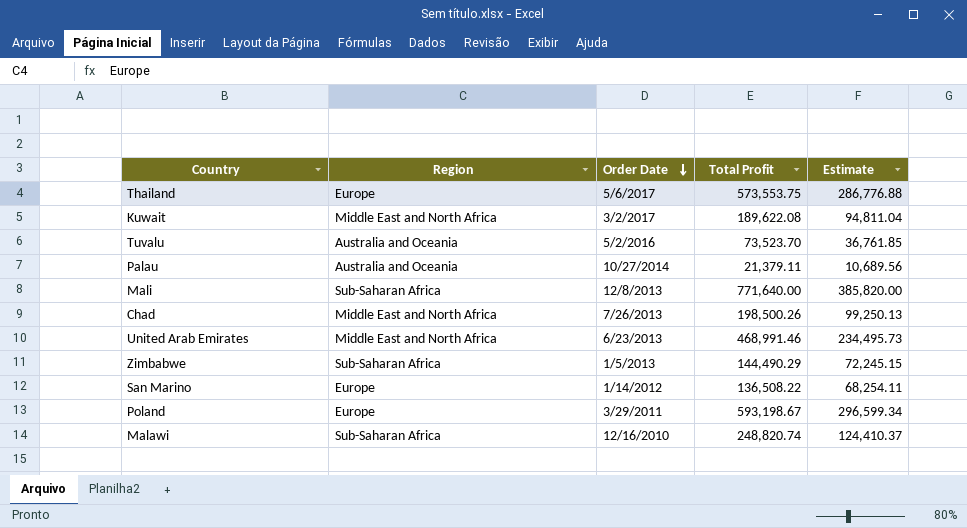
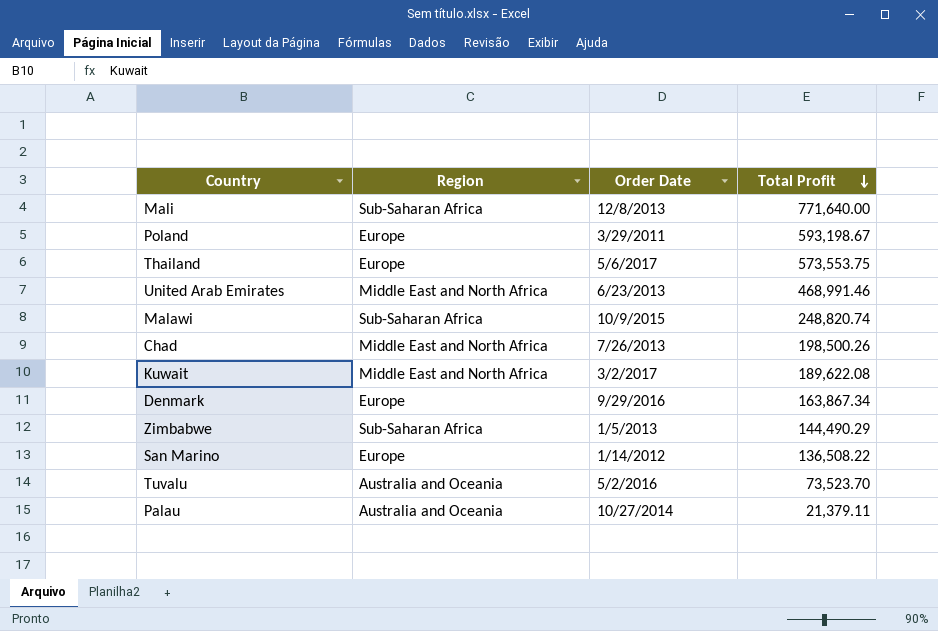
row order: Order Date descending -> Total Profit descending
column Estimate | formula: [Total Profit] * 0.5 -> none
Malawi | Order Date: 12/16/2010 -> 10/9/2015
row Denmark: none -> Europe | 9/29/2016 | 163,867.34

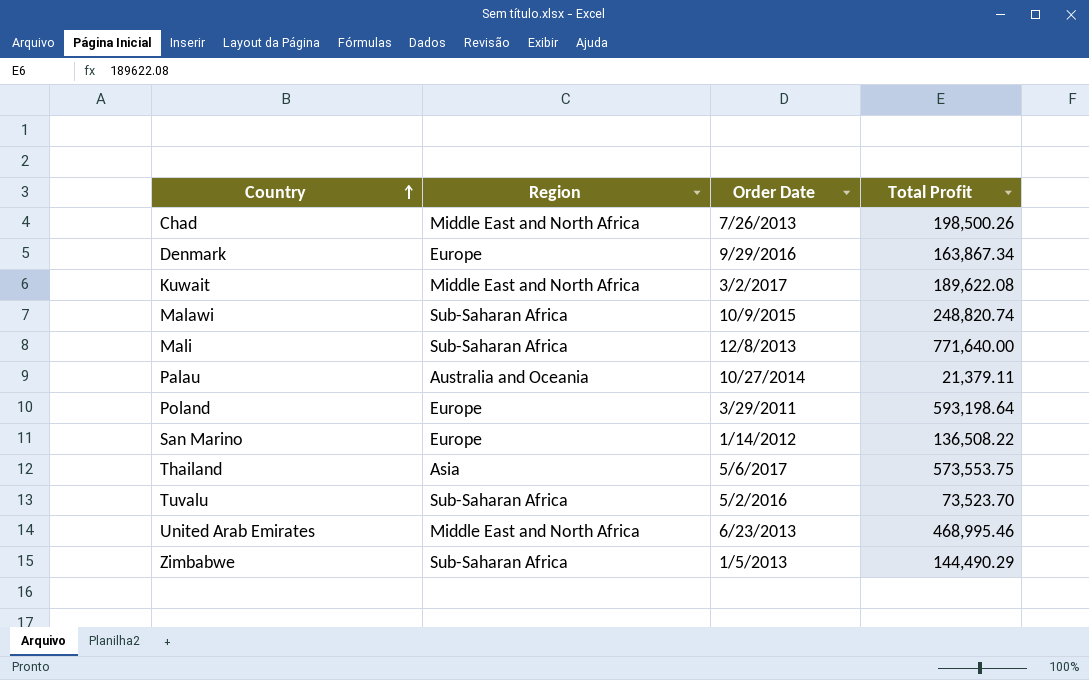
row order: Total Profit descending -> Country ascending
Poland | Total Profit: 593,198.67 -> 593,198.64
Thailand | Region: Europe -> Asia
Tuvalu | Region: Australia and Oceania -> Sub-Saharan Africa
United Arab Emirates | Total Profit: 468,991.46 -> 468,995.46

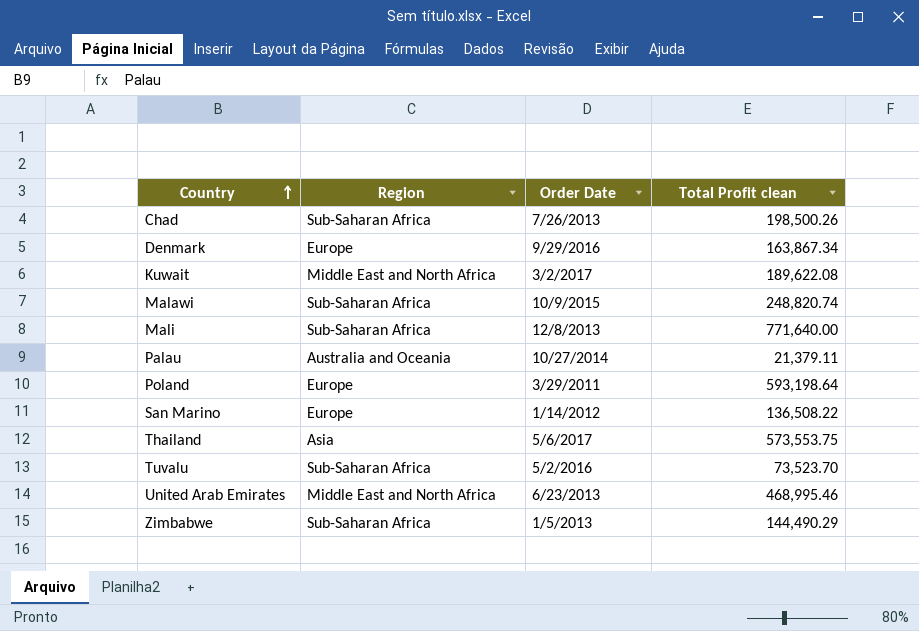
column name: Total Profit -> Total Profit clean
Chad | Region: Middle East and North Africa -> Sub-Saharan Africa

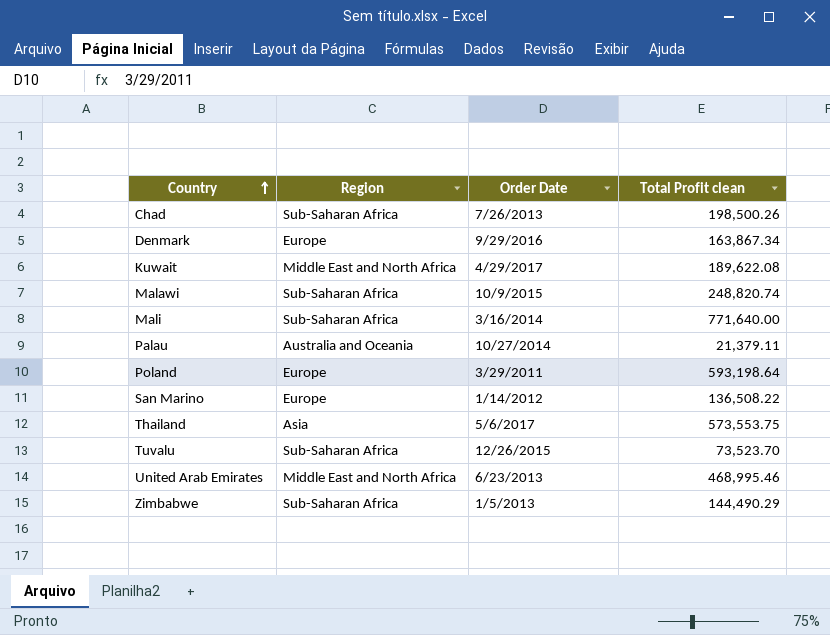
Kuwait | Order Date: 3/2/2017 -> 4/29/2017
Mali | Order Date: 12/8/2013 -> 3/16/2014
Tuvalu | Order Date: 5/2/2016 -> 12/26/2015

